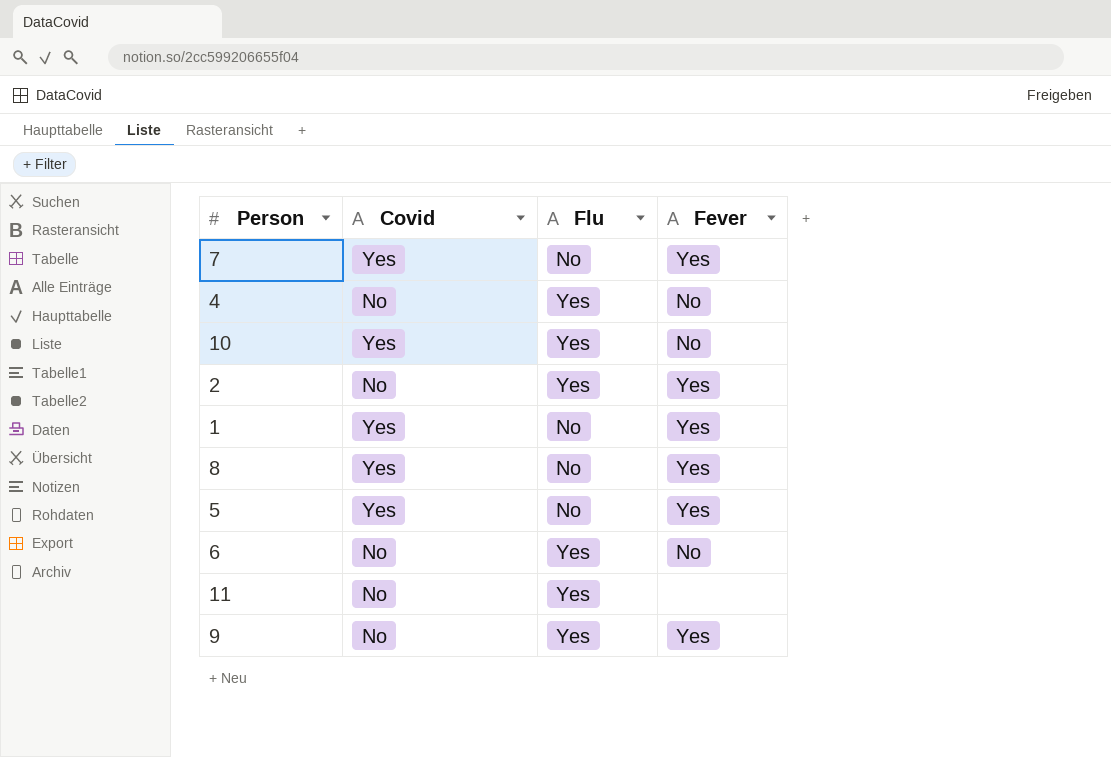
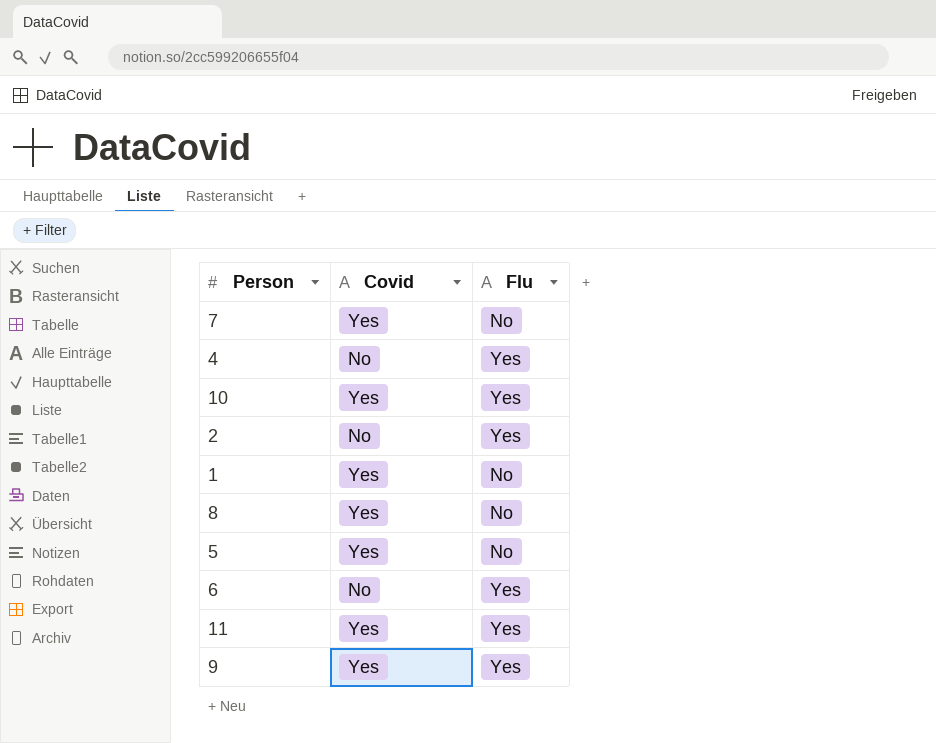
column Fever | position: 4 -> none
11 | Covid: No -> Yes
9 | Covid: No -> Yes

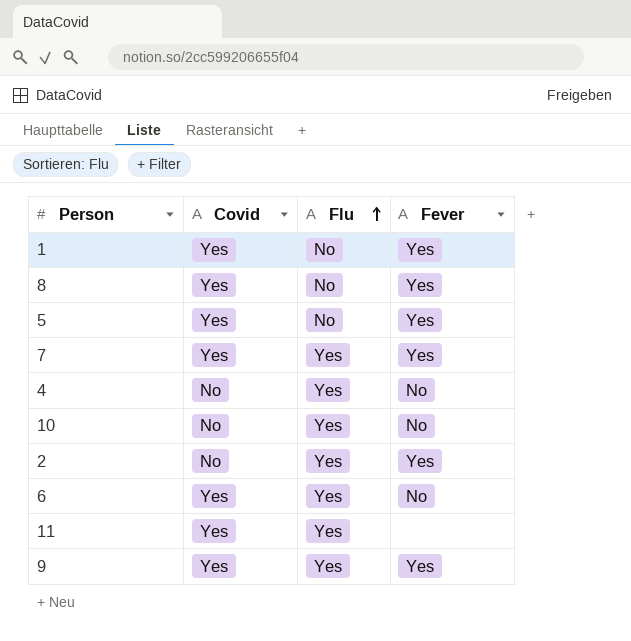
row order: none -> Flu ascending
column Fever | position: none -> 4
7 | Flu: No -> Yes
10 | Covid: Yes -> No
6 | Covid: No -> Yes

